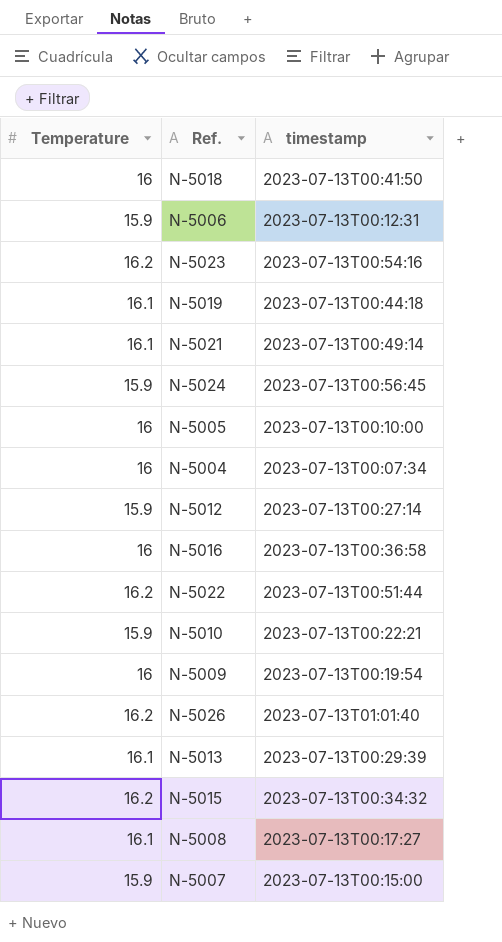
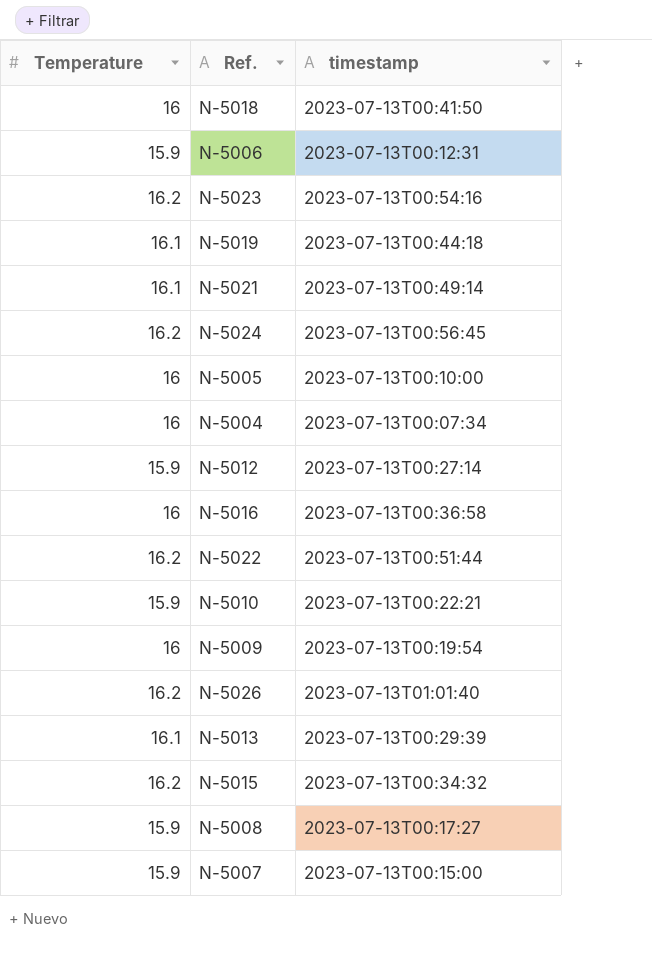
N-5024 | Temperature: 15.9 -> 16.2
N-5008 | Temperature: 16.1 -> 15.9

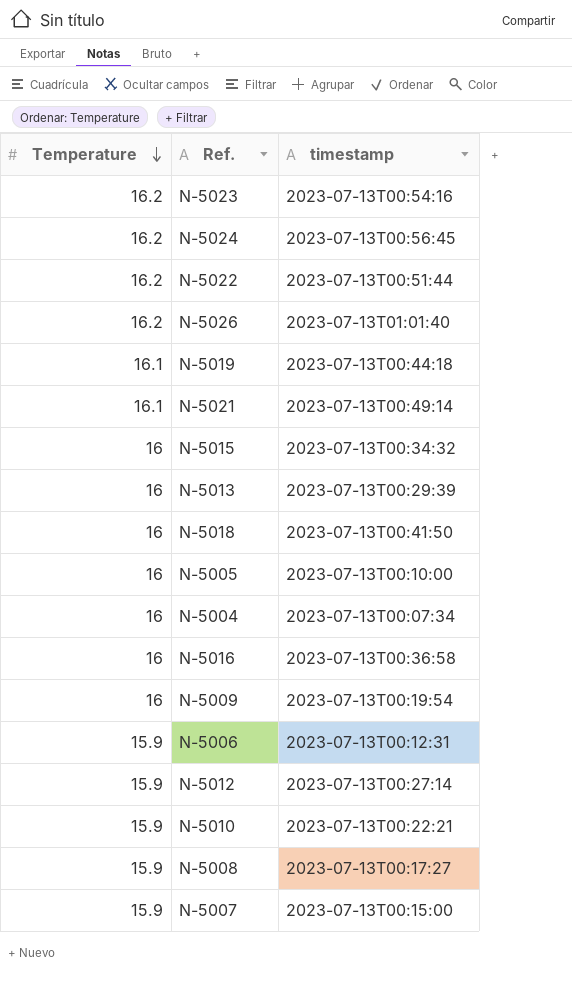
row order: none -> Temperature descending
N-5015 | Temperature: 16.2 -> 16
N-5013 | Temperature: 16.1 -> 16

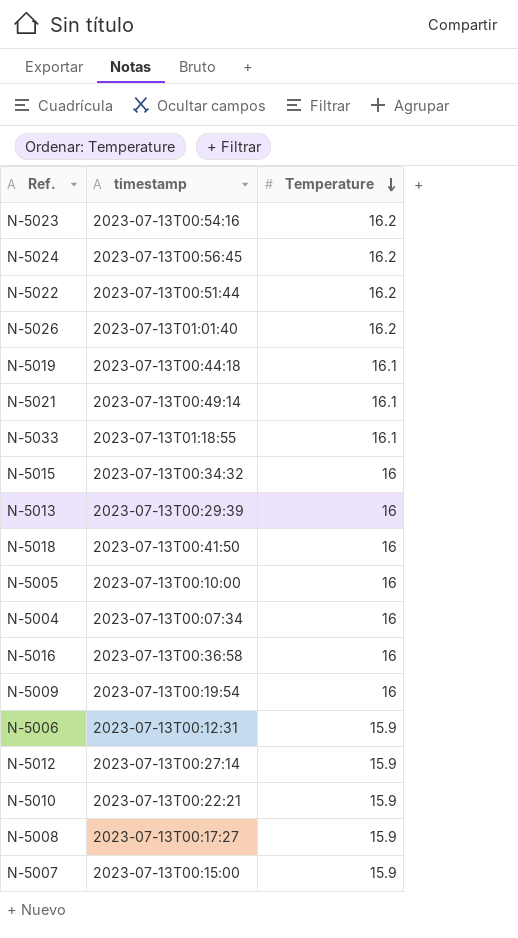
column Temperature | position: 1 -> 3
row N-5033: none -> 2023-07-13T01:18:55 | 16.1

